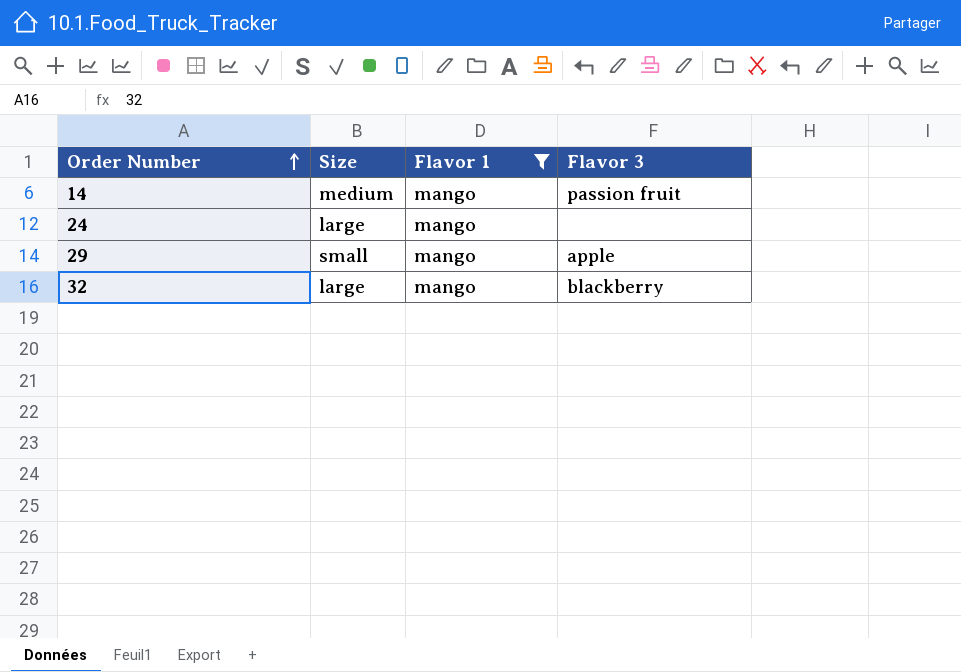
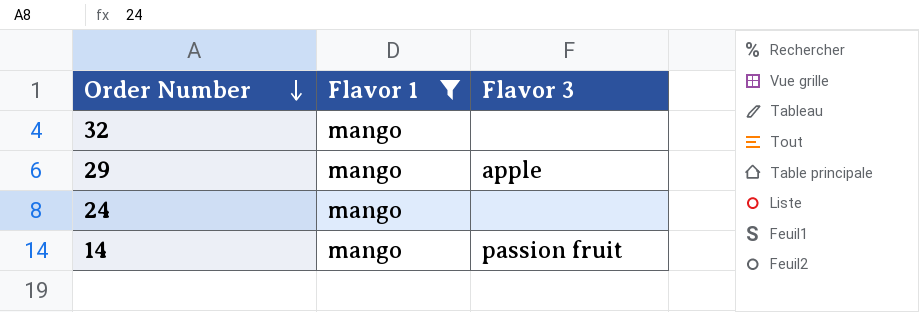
row order: Order Number ascending -> Order Number descending
column Size | position: 2 -> none
32 | Flavor 3: blackberry -> none

